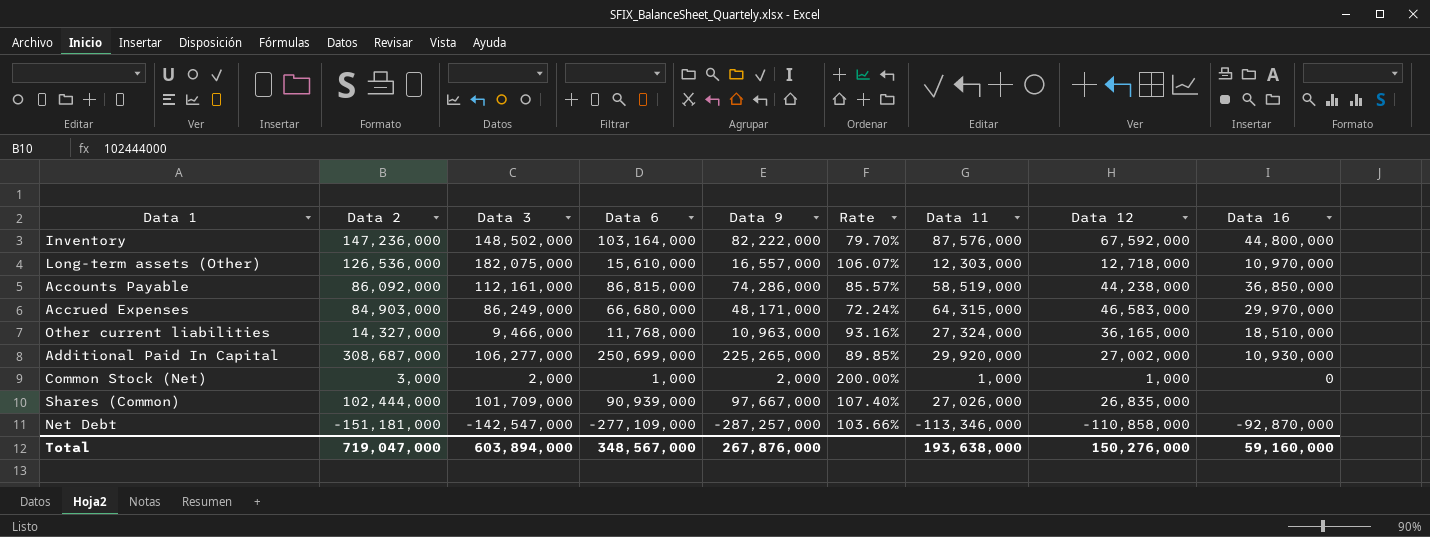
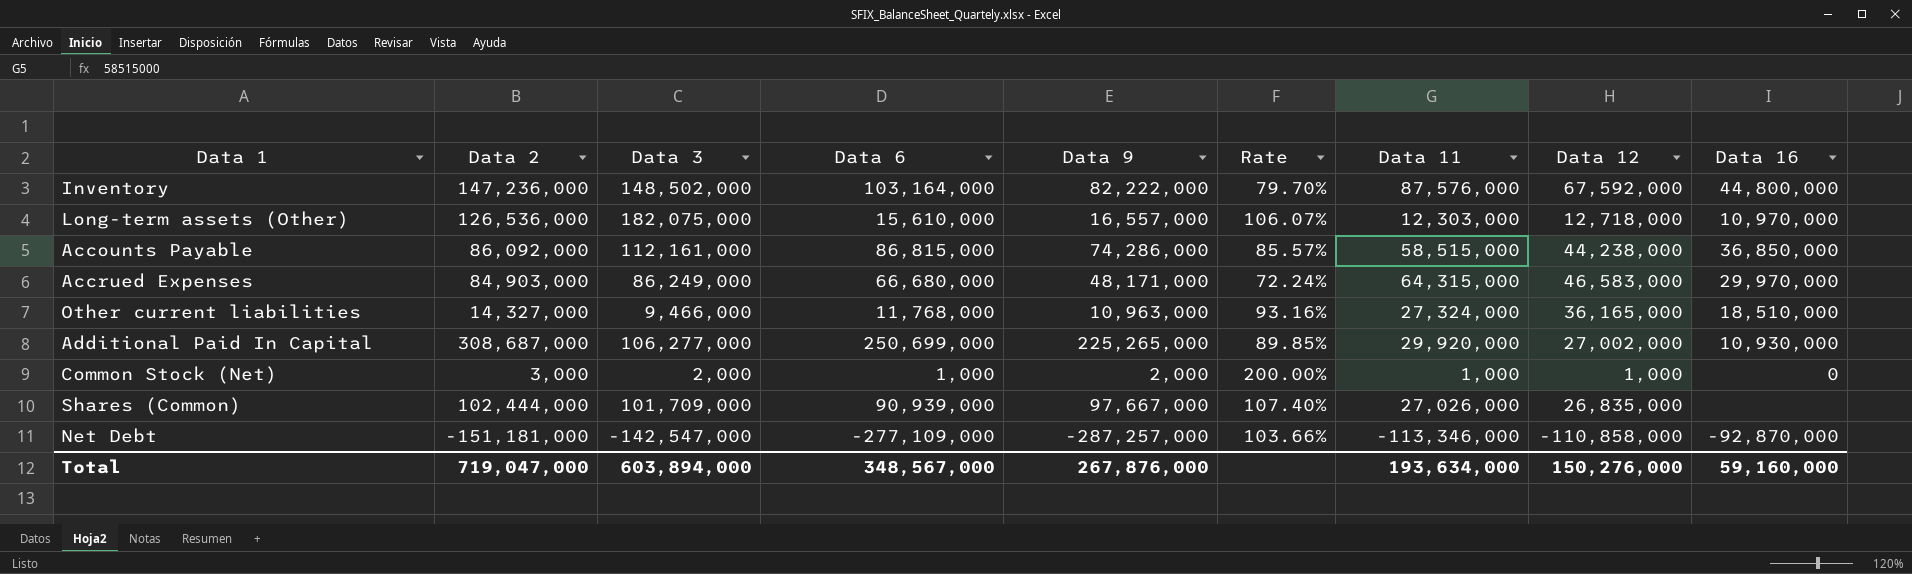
Accounts Payable | Data 11: 58,519,000 -> 58,515,000
Total | Data 11: 193,638,000 -> 193,634,000

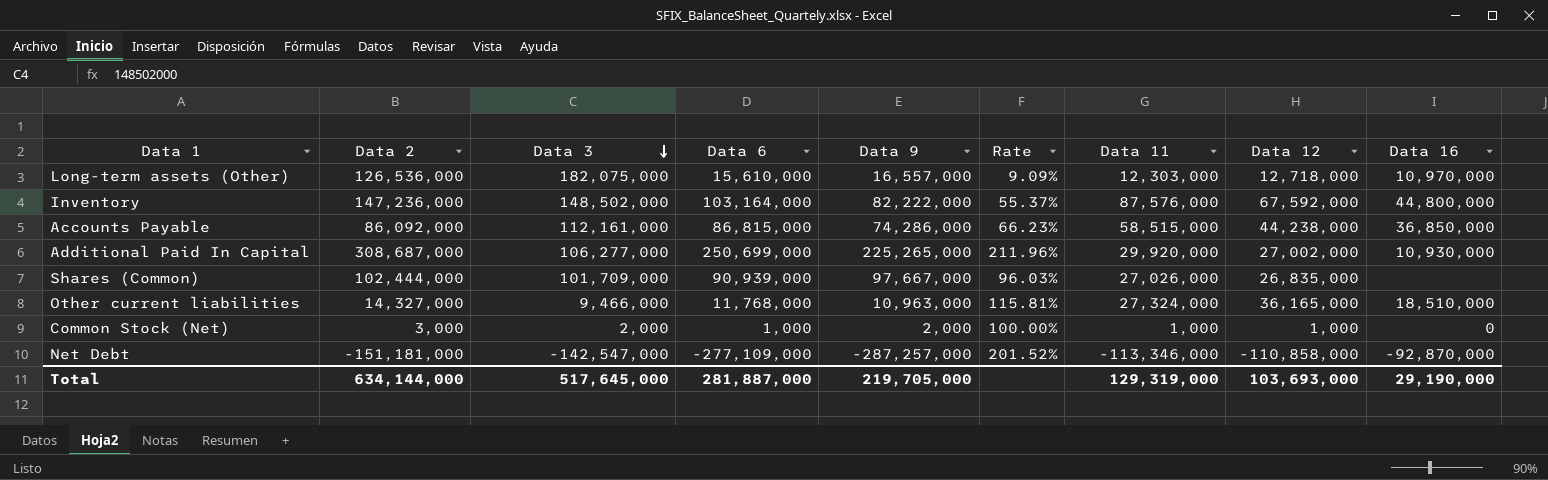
row order: none -> Data 3 descending
column Rate | formula: [Data 9] / [Data 6] -> [Data 9] / [Data 3]
row Accrued Expenses: 84,903,000 | 86,249,000 | 66,680,000 | 48,171,000 | 72.24% | 64,315,000 | 46,583,000 | 29,970,000 -> none
Total | Data 2: 719,047,000 -> 634,144,000
Total | Data 3: 603,894,000 -> 517,645,000
Total | Data 6: 348,567,000 -> 281,887,000
Total | Data 9: 267,876,000 -> 219,705,000
Total | Data 11: 193,634,000 -> 129,319,000
Total | Data 12: 150,276,000 -> 103,693,000
Total | Data 16: 59,160,000 -> 29,190,000

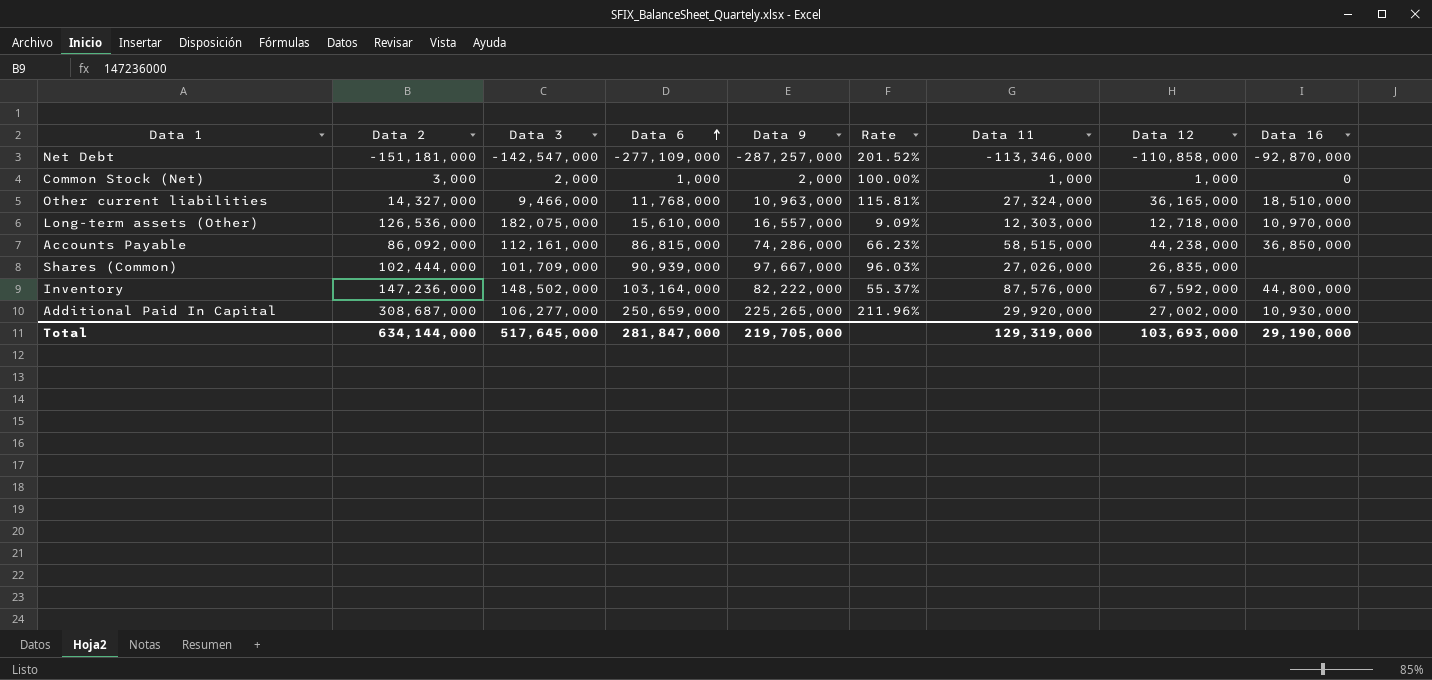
row order: Data 3 descending -> Data 6 ascending
Additional Paid In Capital | Data 6: 250,699,000 -> 250,659,000
Total | Data 6: 281,887,000 -> 281,847,000

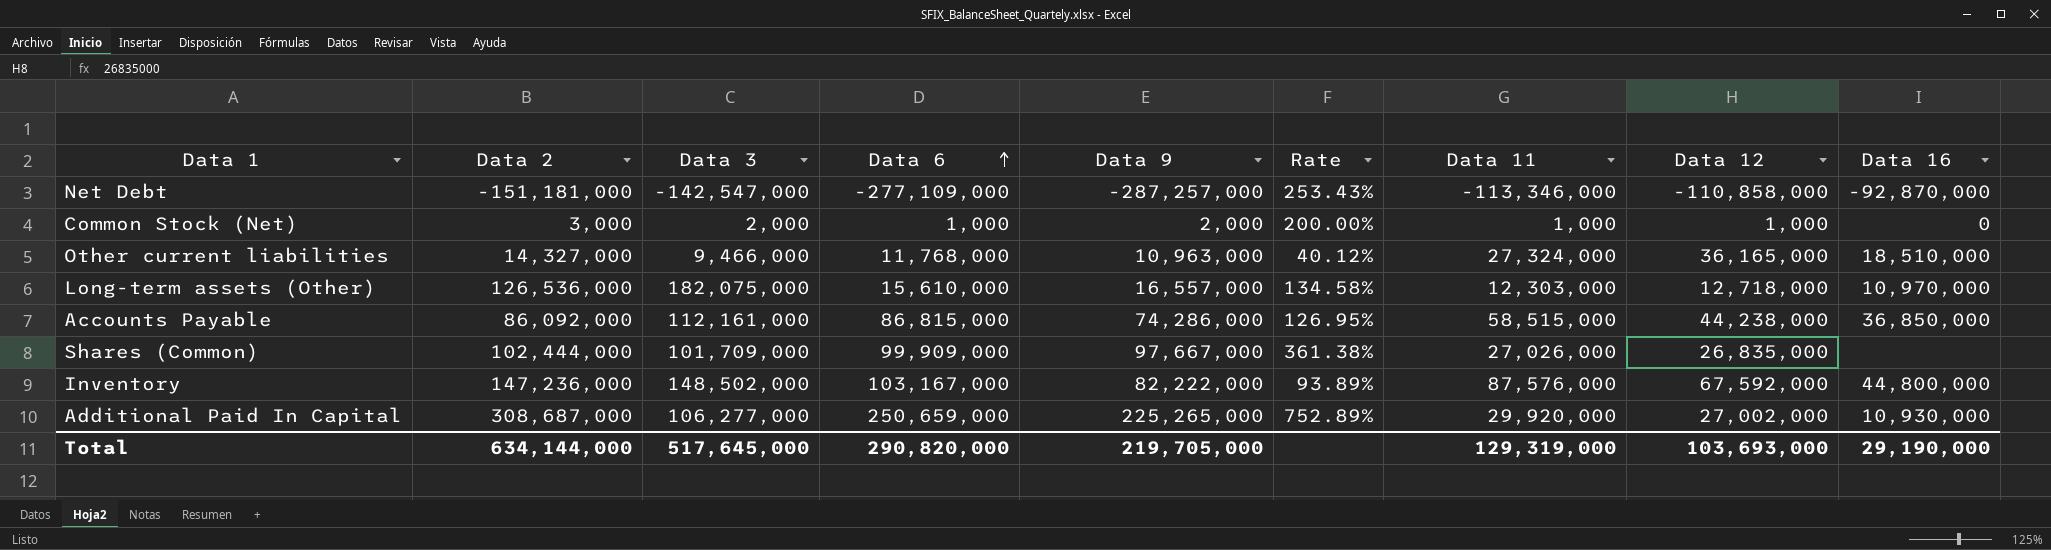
column Rate | formula: [Data 9] / [Data 3] -> [Data 9] / [Data 11]
Shares (Common) | Data 6: 90,939,000 -> 99,909,000
Inventory | Data 6: 103,164,000 -> 103,167,000
Total | Data 6: 281,847,000 -> 290,820,000

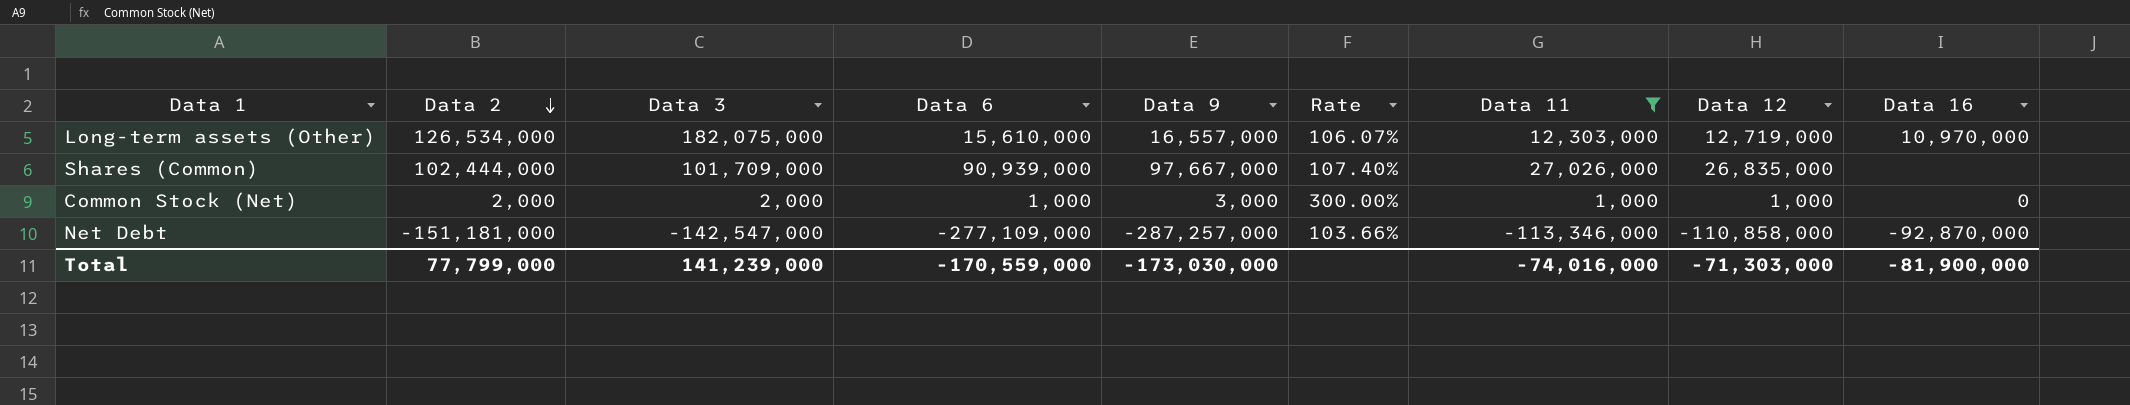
filter: none -> Data 11 <= 27,026,000
row order: Data 6 ascending -> Data 2 descending
column Rate | formula: [Data 9] / [Data 11] -> [Data 9] / [Data 6]
Long-term assets (Other) | Data 2: 126,536,000 -> 126,534,000
Long-term assets (Other) | Data 12: 12,718,000 -> 12,719,000
Shares (Common) | Data 6: 99,909,000 -> 90,939,000
Common Stock (Net) | Data 2: 3,000 -> 2,000
Common Stock (Net) | Data 9: 2,000 -> 3,000
Total | Data 2: 634,144,000 -> 77,799,000
Total | Data 3: 517,645,000 -> 141,239,000
Total | Data 6: 290,820,000 -> -170,559,000
Total | Data 9: 219,705,000 -> -173,030,000
Total | Data 11: 129,319,000 -> -74,016,000
Total | Data 12: 103,693,000 -> -71,303,000
Total | Data 16: 29,190,000 -> -81,900,000

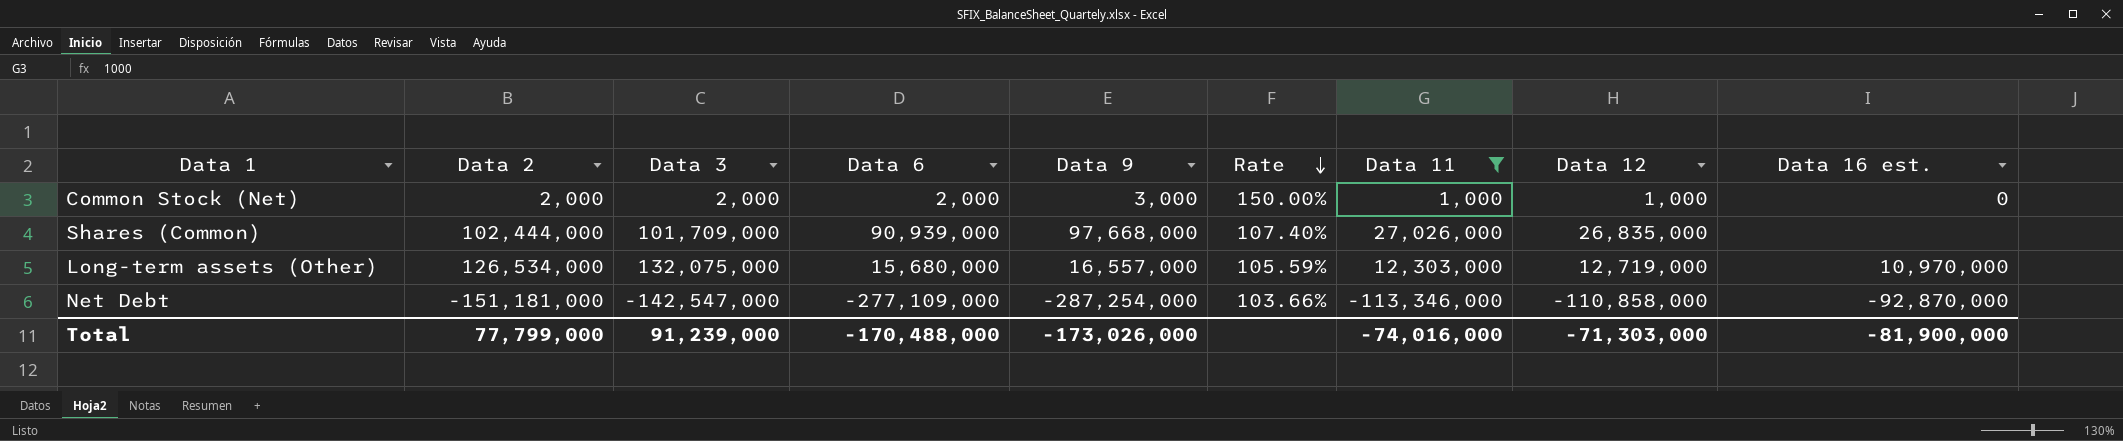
row order: Data 2 descending -> Rate descending
column name: Data 16 -> Data 16 est.
Common Stock (Net) | Data 6: 1,000 -> 2,000
Common Stock (Net) | Rate: 300.00% -> 150.00%
Shares (Common) | Data 9: 97,667,000 -> 97,668,000
Long-term assets (Other) | Data 3: 182,075,000 -> 132,075,000
Long-term assets (Other) | Data 6: 15,610,000 -> 15,680,000
Long-term assets (Other) | Rate: 106.07% -> 105.59%
Net Debt | Data 9: -287,257,000 -> -287,254,000
Total | Data 3: 141,239,000 -> 91,239,000
Total | Data 6: -170,559,000 -> -170,488,000
Total | Data 9: -173,030,000 -> -173,026,000

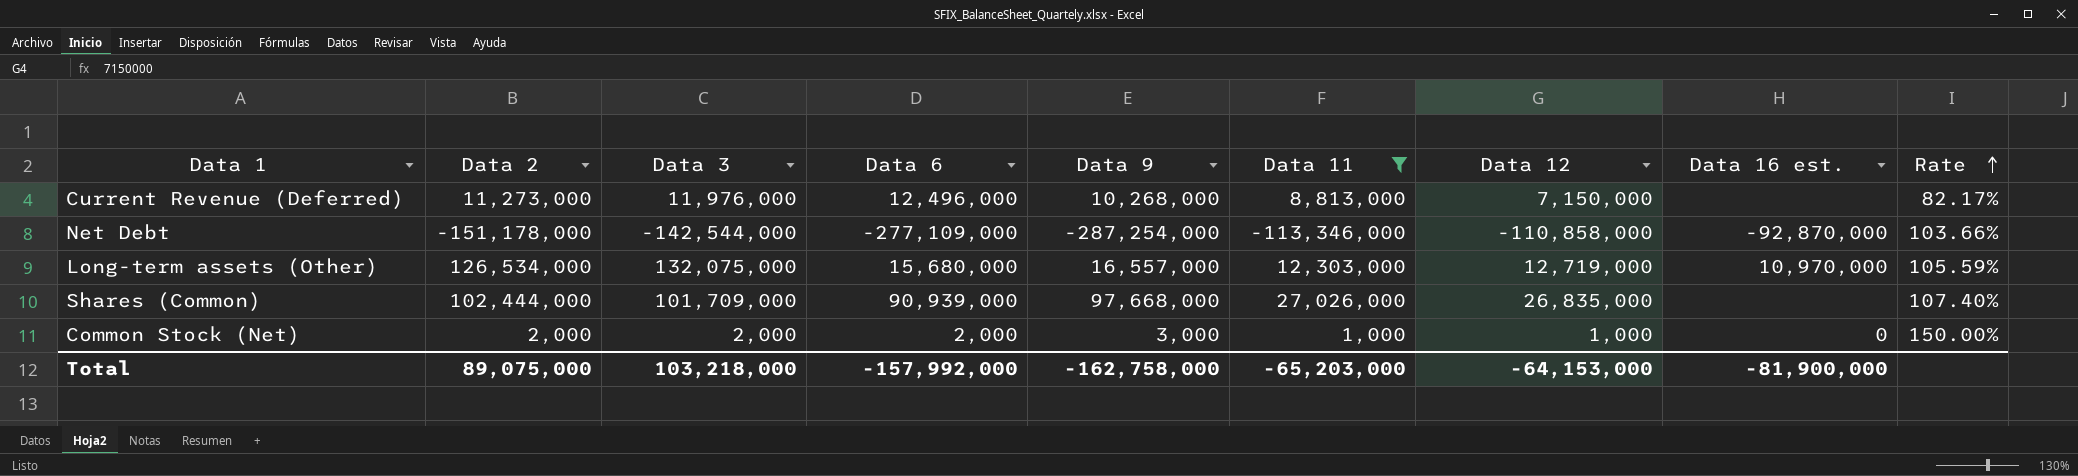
row order: Rate descending -> Rate ascending
column Rate | position: 6 -> 9
row Current Revenue (Deferred): none -> 11,273,000 | 11,976,000 | 12,496,000 | 10,268,000 | 8,813,000 | 7,150,000 | none | 82.17%
Net Debt | Data 2: -151,181,000 -> -151,178,000
Net Debt | Data 3: -142,547,000 -> -142,544,000
Total | Data 2: 77,799,000 -> 89,075,000
Total | Data 3: 91,239,000 -> 103,218,000
Total | Data 6: -170,488,000 -> -157,992,000
Total | Data 9: -173,026,000 -> -162,758,000
Total | Data 11: -74,016,000 -> -65,203,000
Total | Data 12: -71,303,000 -> -64,153,000

